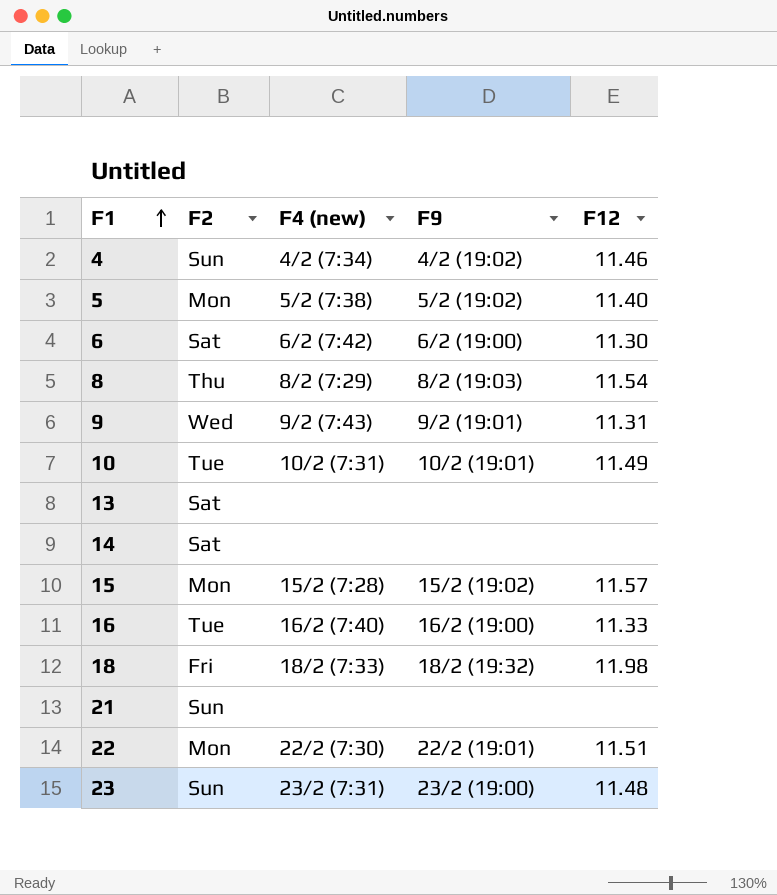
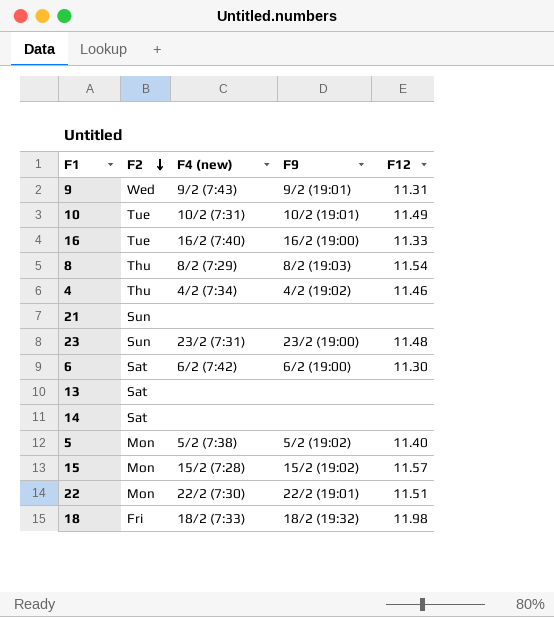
row order: F1 ascending -> F2 descending
4 | F2: Sun -> Thu

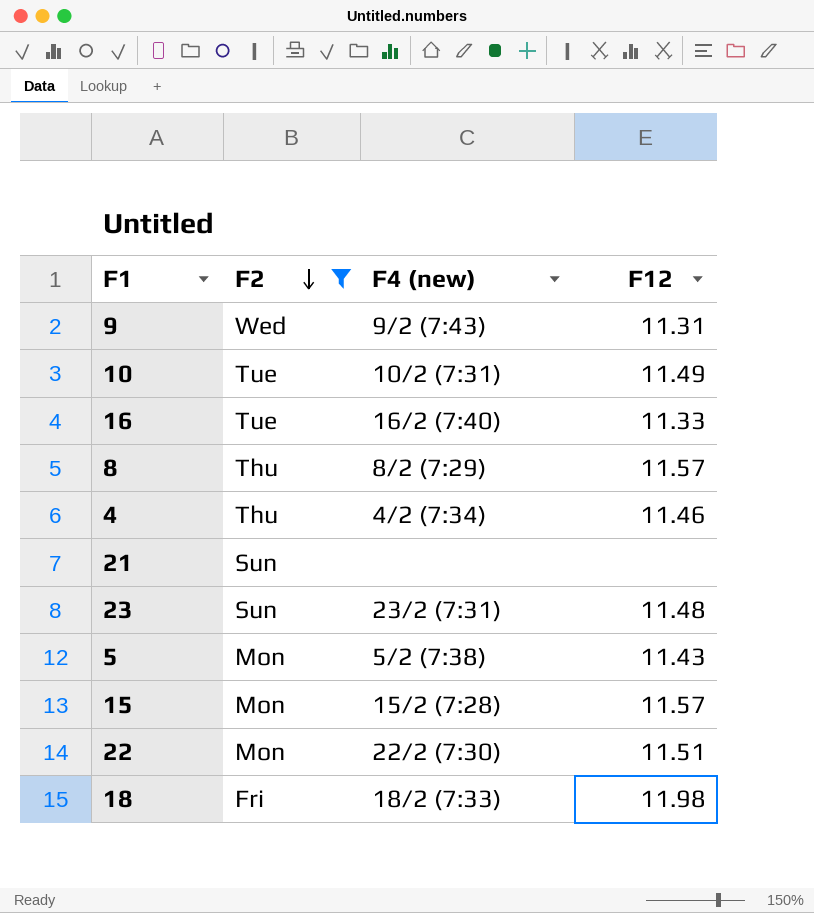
filter: none -> F2 != Sat
column F9 | position: 4 -> none
8 | F12: 11.54 -> 11.57
5 | F12: 11.40 -> 11.43

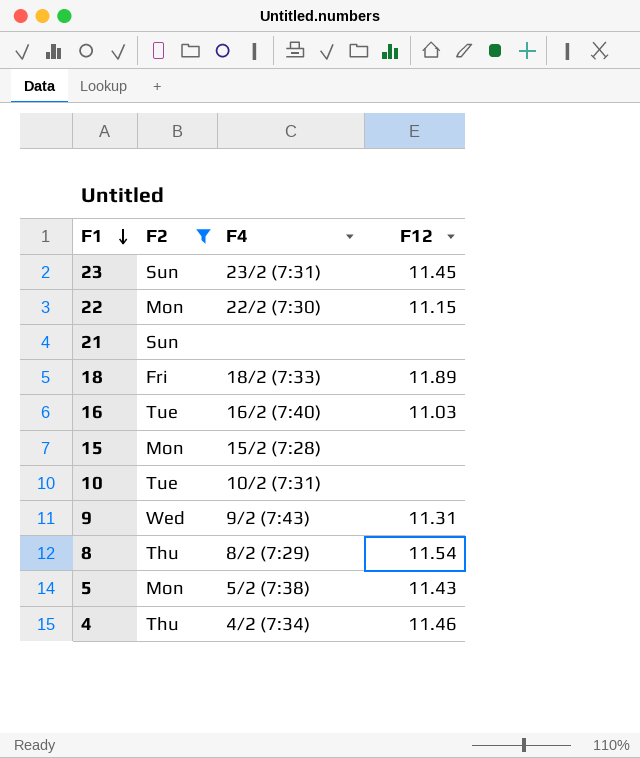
row order: F2 descending -> F1 descending
column name: F4 (new) -> F4
23 | F12: 11.48 -> 11.45
22 | F12: 11.51 -> 11.15
18 | F12: 11.98 -> 11.89
16 | F12: 11.33 -> 11.03
15 | F12: 11.57 -> none
10 | F12: 11.49 -> none
8 | F12: 11.57 -> 11.54

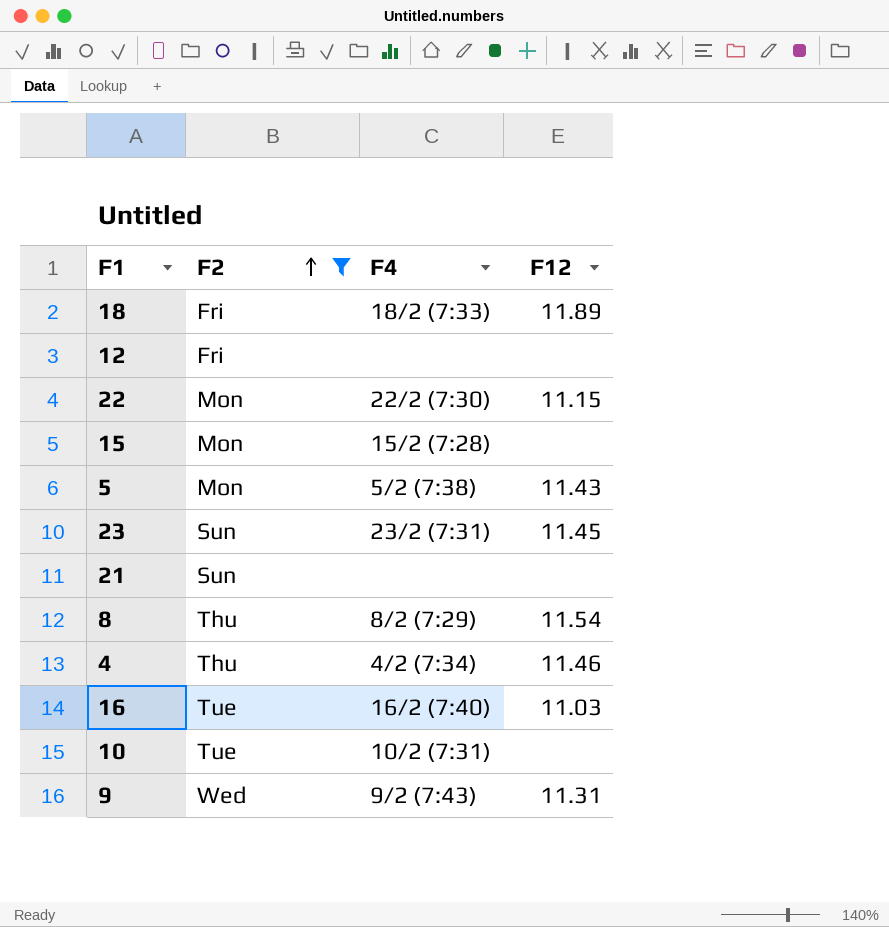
row order: F1 descending -> F2 ascending
row 12: none -> Fri | none | none

